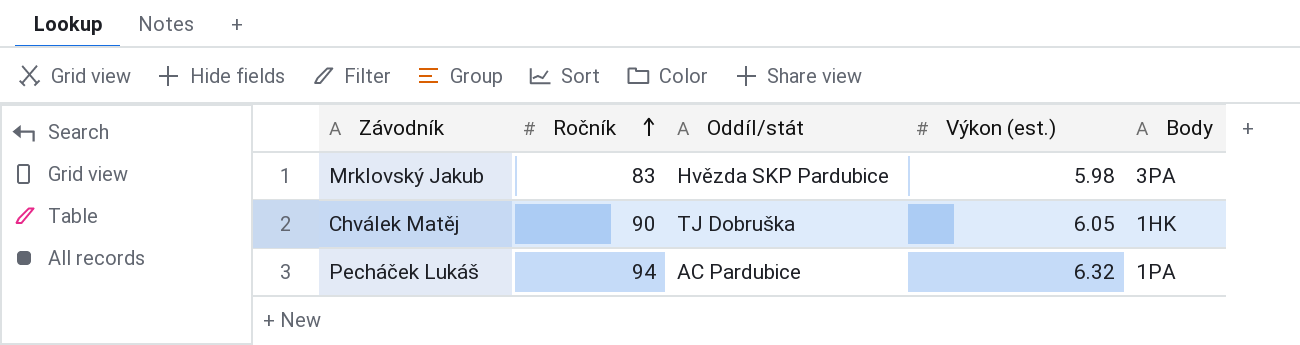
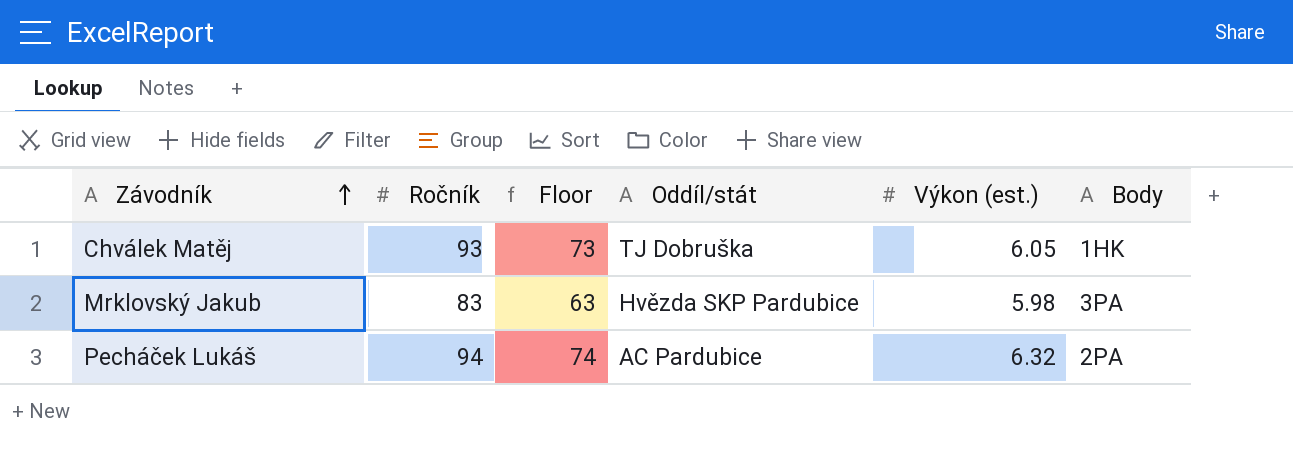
row order: Ročník ascending -> Závodník ascending
column Floor | formula: none -> [Ročník] - 20
Chválek Matěj | Ročník: 90 -> 93
Pecháček Lukáš | Body: 1PA -> 2PA

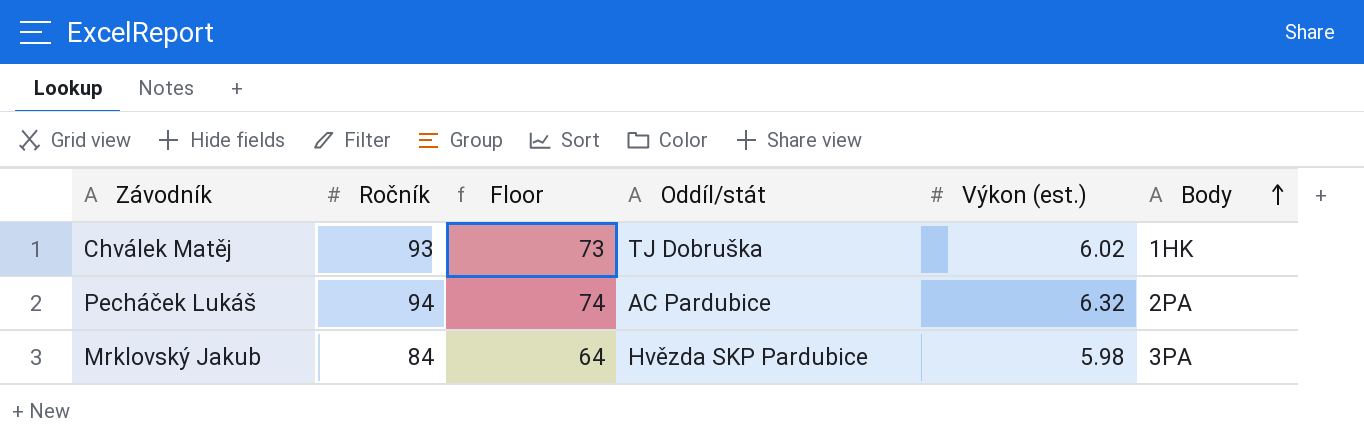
row order: Závodník ascending -> Body ascending
Chválek Matěj | Výkon (est.): 6.05 -> 6.02
Mrklovský Jakub | Ročník: 83 -> 84
Mrklovský Jakub | Floor: 63 -> 64

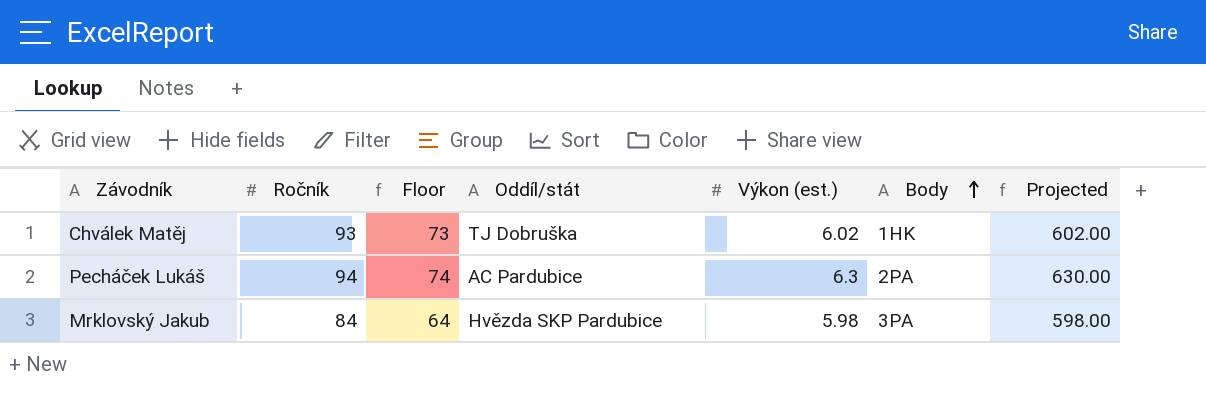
column Projected | formula: none -> [Výkon (est.)] * 100
Pecháček Lukáš | Výkon (est.): 6.32 -> 6.3

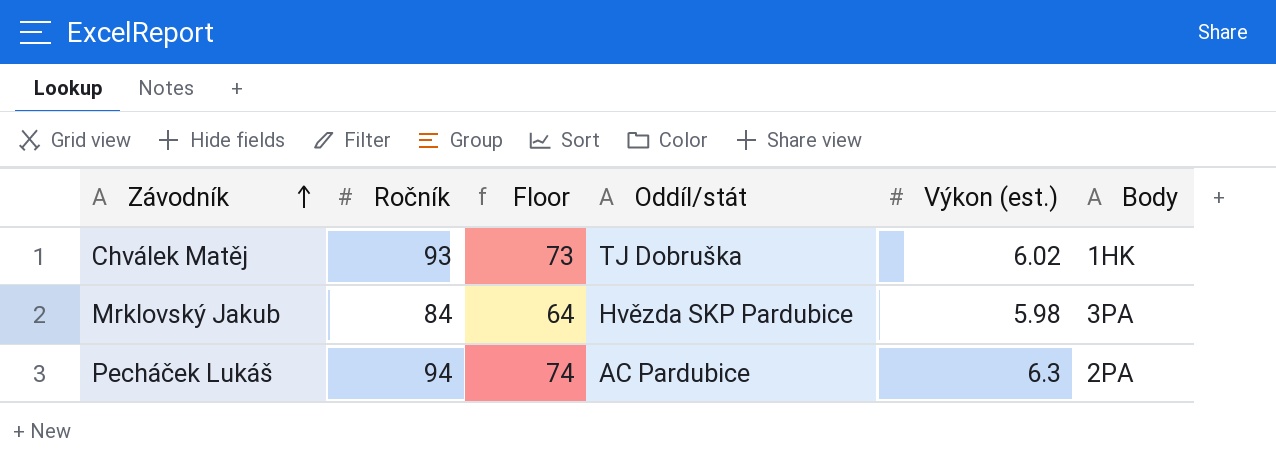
row order: Body ascending -> Závodník ascending
column Projected | formula: [Výkon (est.)] * 100 -> none

